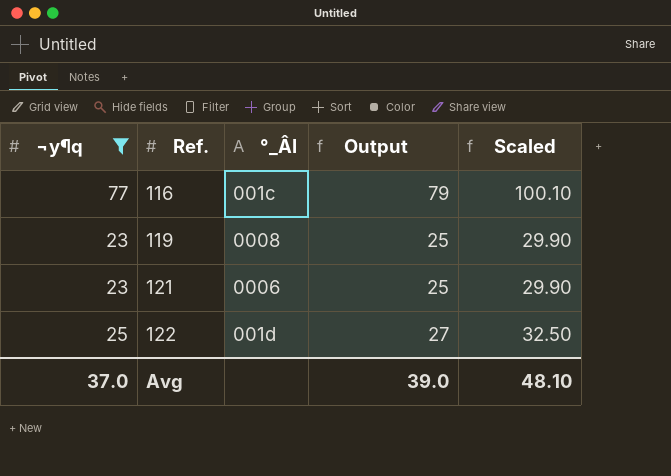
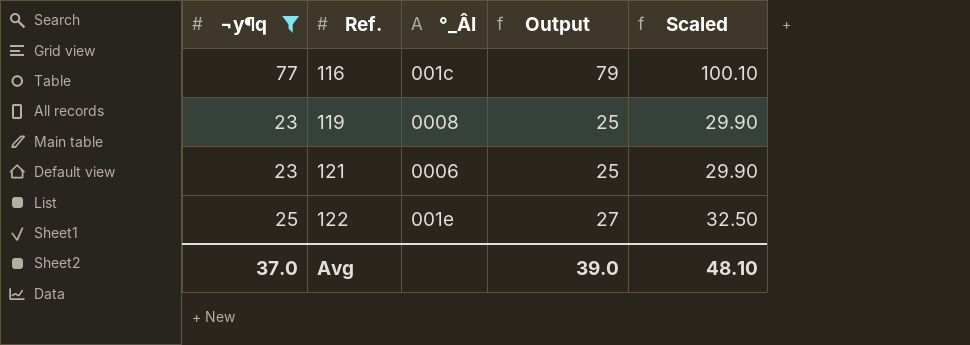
122 | °_ÂI: 001d -> 001e

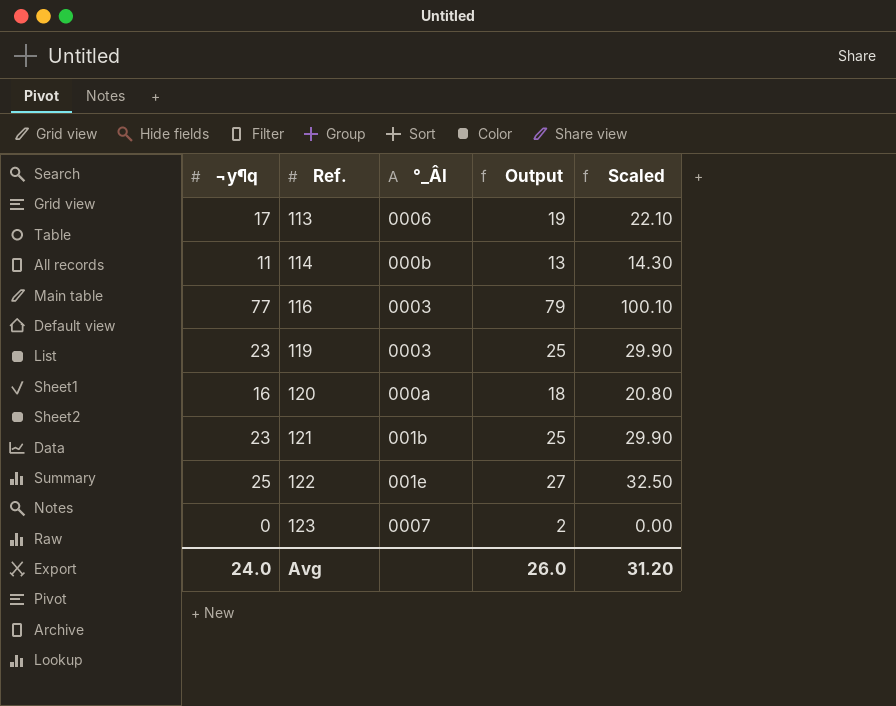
filter: ¬y¶q >= 23 -> none
116 | °_ÂI: 001c -> 0003
119 | °_ÂI: 0008 -> 0003
121 | °_ÂI: 0006 -> 001b
Avg | ¬y¶q: 37.0 -> 24.0
Avg | Output: 39.0 -> 26.0
Avg | Scaled: 48.10 -> 31.20

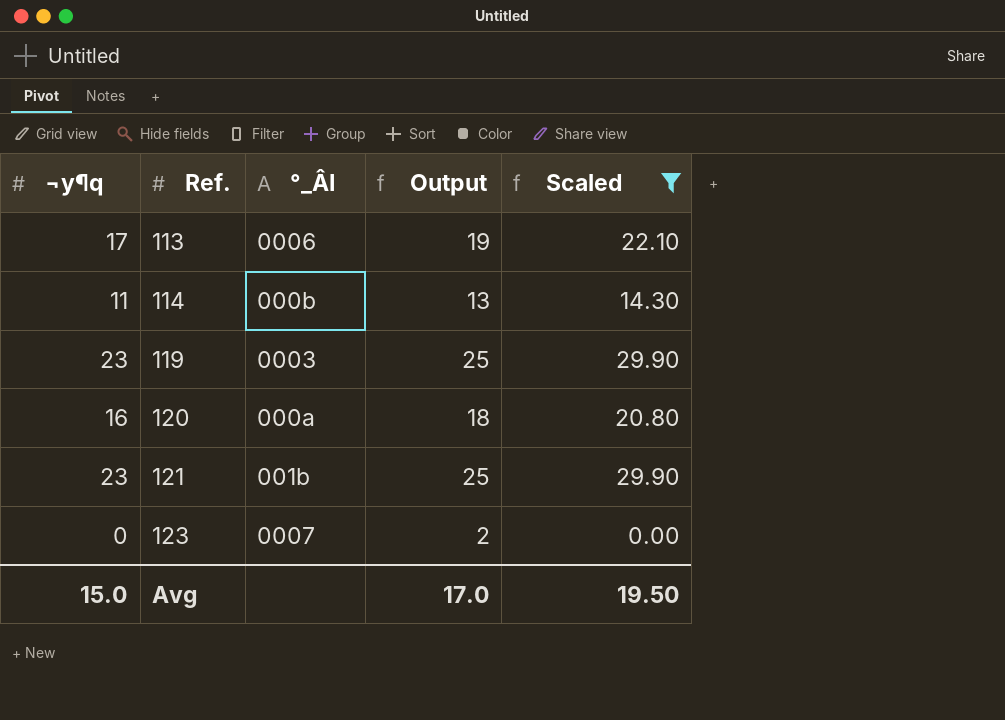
filter: none -> Scaled <= 29.90
Avg | ¬y¶q: 24.0 -> 15.0
Avg | Output: 26.0 -> 17.0
Avg | Scaled: 31.20 -> 19.50

